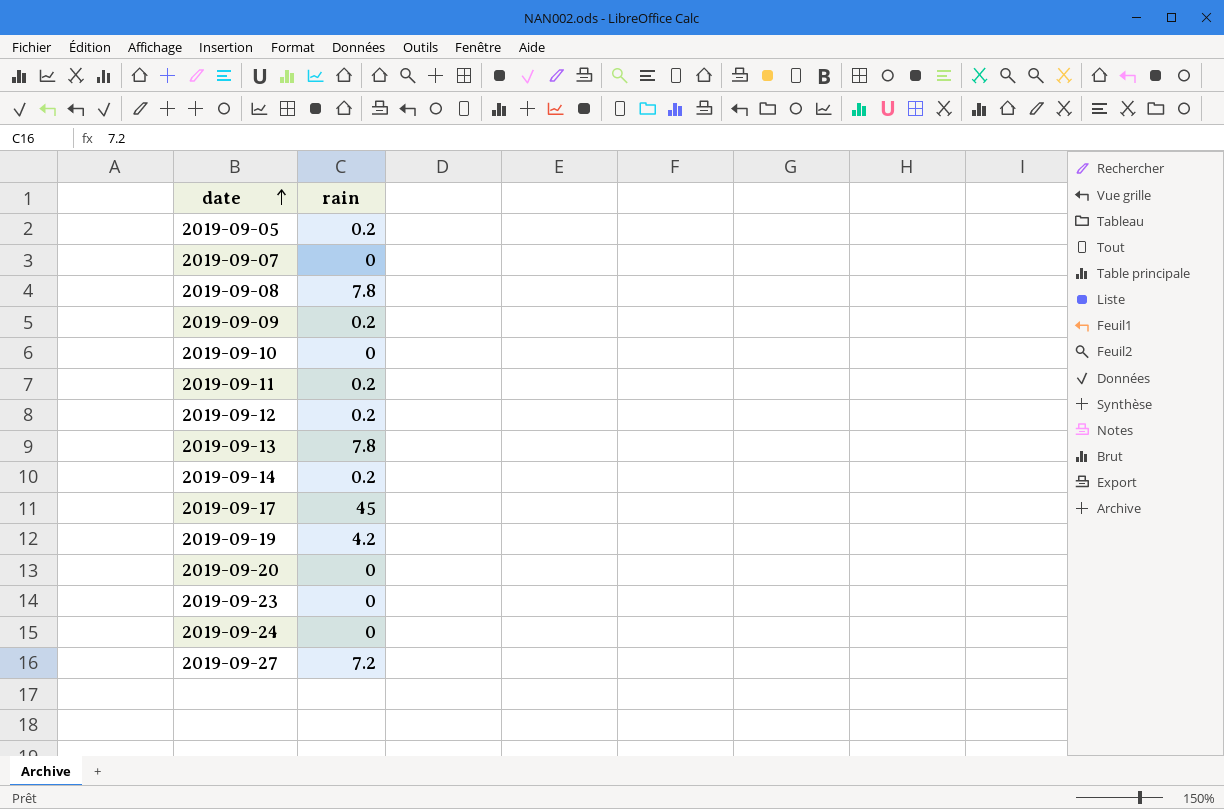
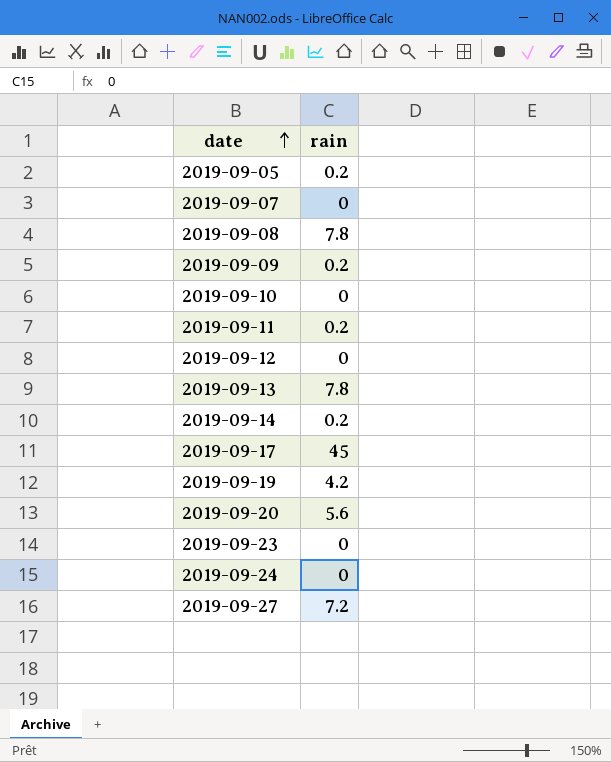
2019-09-12 | rain: 0.2 -> 0
2019-09-20 | rain: 0 -> 5.6

